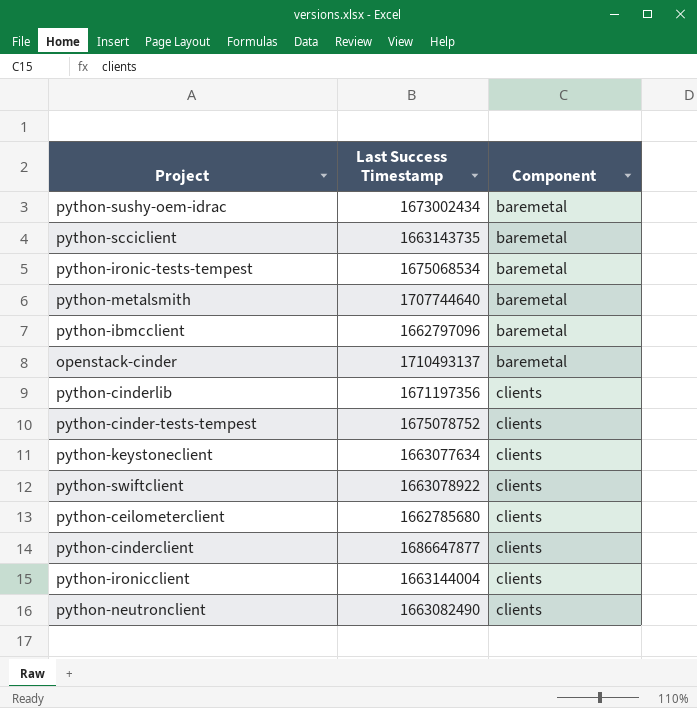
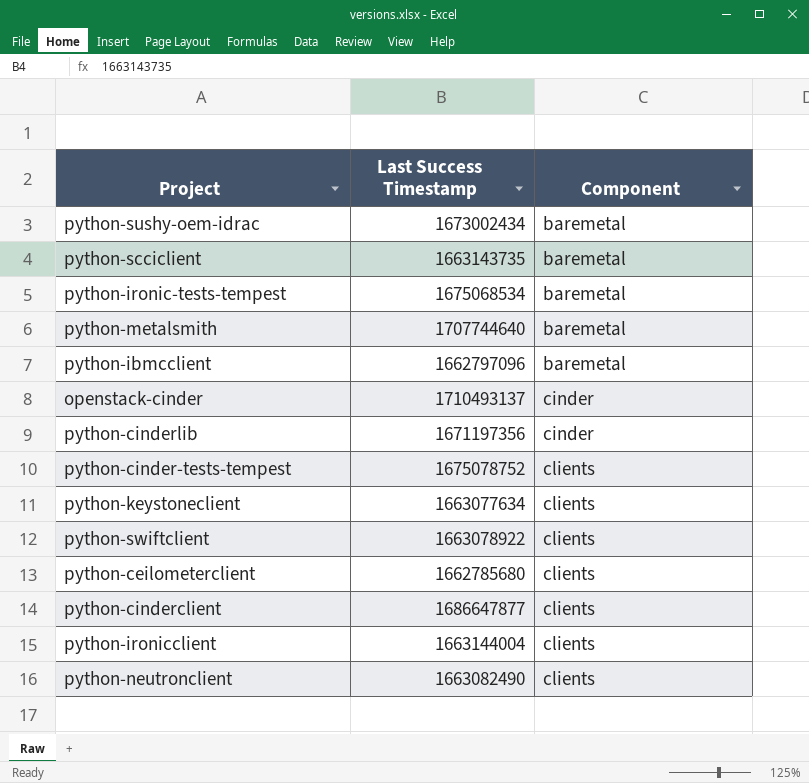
openstack-cinder | Component: baremetal -> cinder
python-cinderlib | Component: clients -> cinder

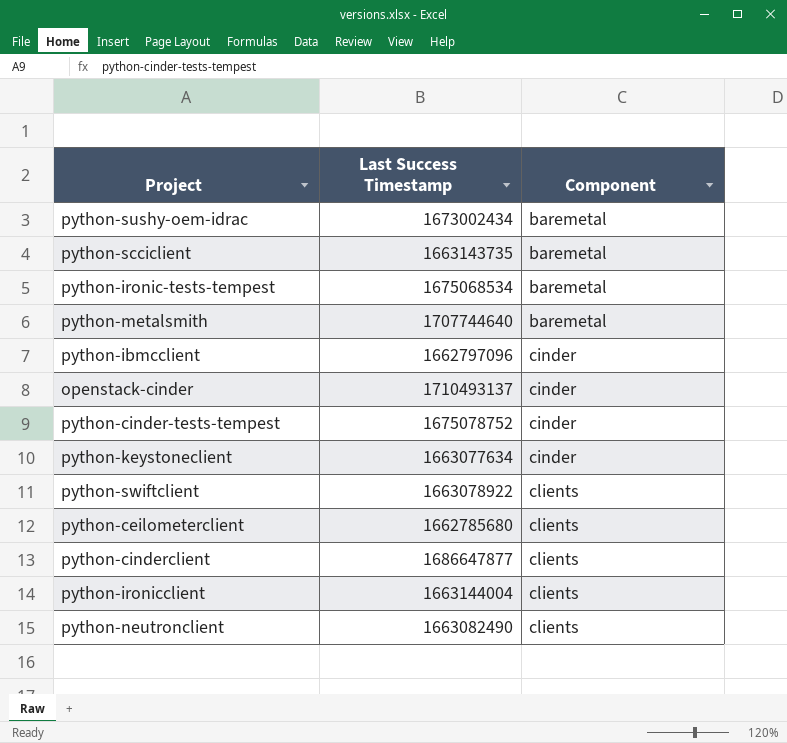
row python-cinderlib: 1671197356 | cinder -> none
python-ibmcclient | Component: baremetal -> cinder
python-cinder-tests-tempest | Component: clients -> cinder
python-keystoneclient | Component: clients -> cinder

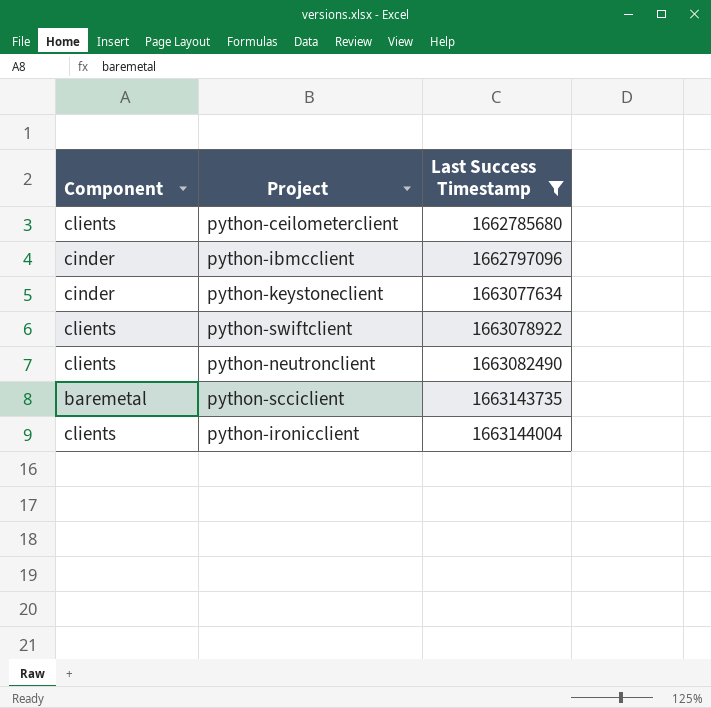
filter: none -> Last Success Timestamp <= 1663144004
row order: Component ascending -> Last Success Timestamp ascending
column Component | position: 3 -> 1

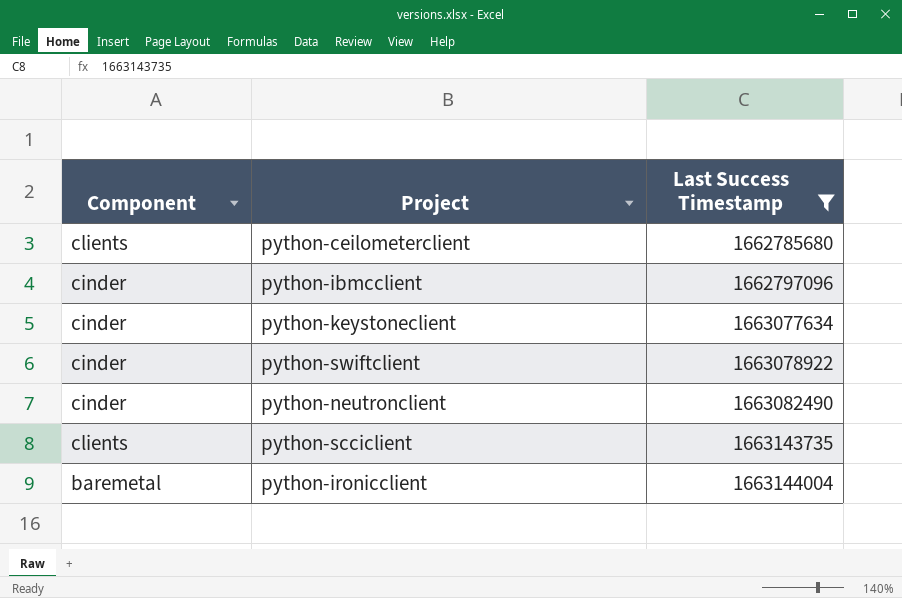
python-swiftclient | Component: clients -> cinder
python-neutronclient | Component: clients -> cinder
python-scciclient | Component: baremetal -> clients
python-ironicclient | Component: clients -> baremetal

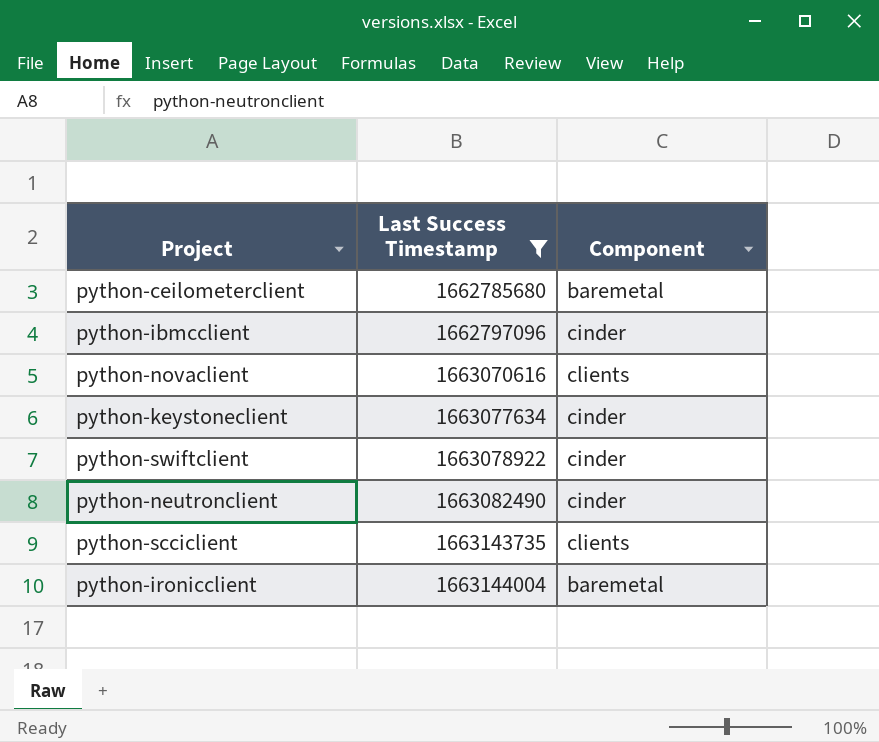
column Component | position: 1 -> 3
python-ceilometerclient | Component: clients -> baremetal
row python-novaclient: none -> 1663070616 | clients

